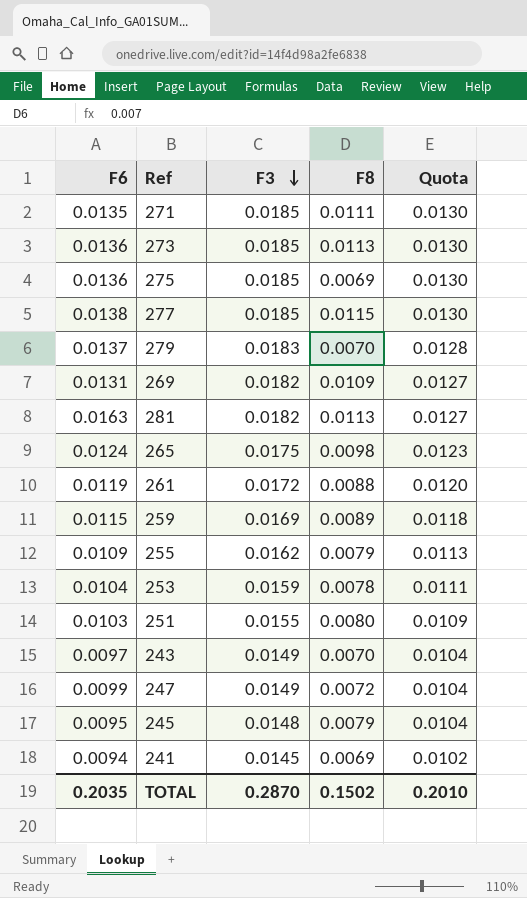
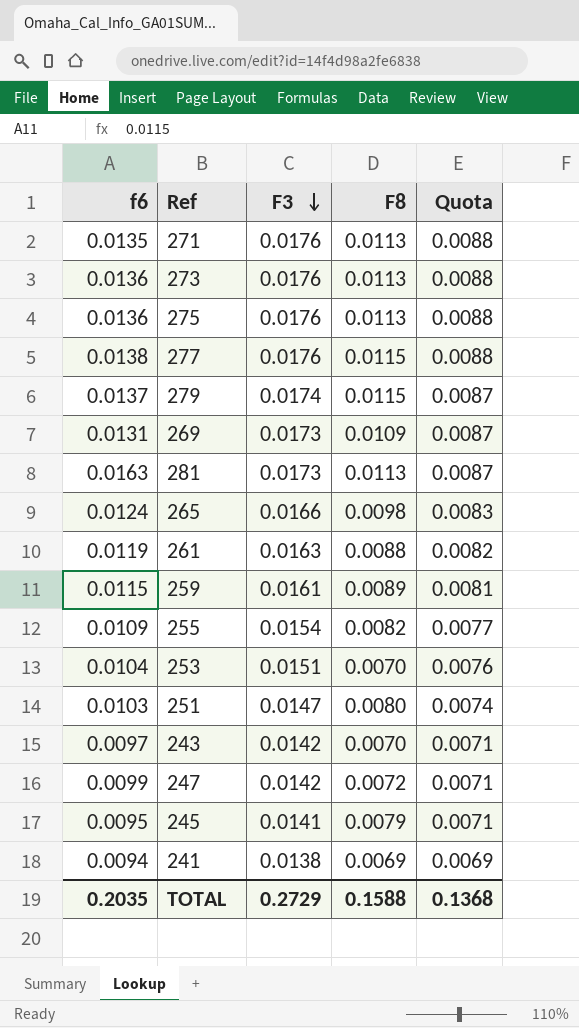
column name: F6 -> f6
column Quota | formula: [F3] * 0.7 -> [F3] * 0.5
271 | F3: 0.0185 -> 0.0176
271 | F8: 0.0111 -> 0.0113
273 | F3: 0.0185 -> 0.0176
275 | F3: 0.0185 -> 0.0176
275 | F8: 0.0069 -> 0.0113
277 | F3: 0.0185 -> 0.0176
279 | F3: 0.0183 -> 0.0174
279 | F8: 0.0070 -> 0.0115
269 | F3: 0.0182 -> 0.0173
281 | F3: 0.0182 -> 0.0173
265 | F3: 0.0175 -> 0.0166
261 | F3: 0.0172 -> 0.0163
259 | F3: 0.0169 -> 0.0161
255 | F3: 0.0162 -> 0.0154
255 | F8: 0.0079 -> 0.0082
253 | F3: 0.0159 -> 0.0151
253 | F8: 0.0078 -> 0.0070
251 | F3: 0.0155 -> 0.0147
243 | F3: 0.0149 -> 0.0142
247 | F3: 0.0149 -> 0.0142
245 | F3: 0.0148 -> 0.0141
241 | F3: 0.0145 -> 0.0138
TOTAL | F3: 0.2870 -> 0.2729
TOTAL | F8: 0.1502 -> 0.1588
TOTAL | Quota: 0.2010 -> 0.1368

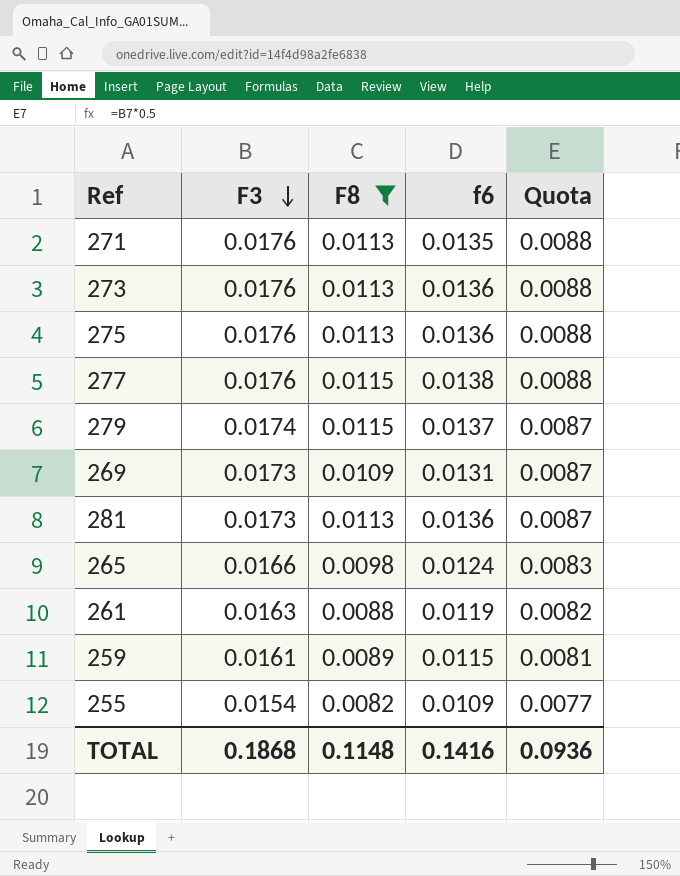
filter: none -> F8 >= 0.0082
column f6 | position: 1 -> 4
281 | f6: 0.0163 -> 0.0136
TOTAL | F3: 0.2729 -> 0.1868
TOTAL | F8: 0.1588 -> 0.1148
TOTAL | f6: 0.2035 -> 0.1416
TOTAL | Quota: 0.1368 -> 0.0936

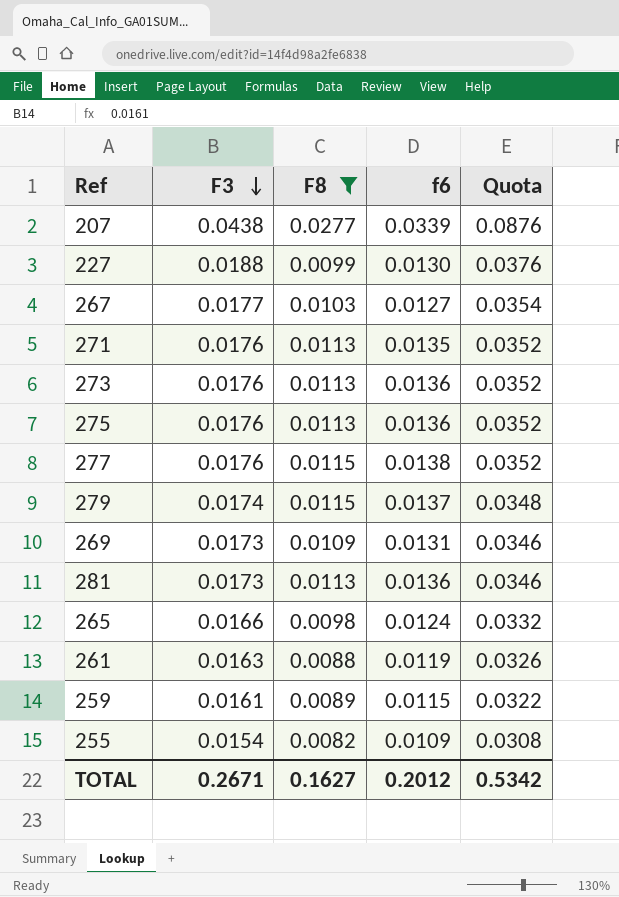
column Quota | formula: [F3] * 0.5 -> [F3] * 2
row 207: none -> 0.0438 | 0.0277 | 0.0339 | 0.0876
row 227: none -> 0.0188 | 0.0099 | 0.0130 | 0.0376
row 267: none -> 0.0177 | 0.0103 | 0.0127 | 0.0354
TOTAL | F3: 0.1868 -> 0.2671
TOTAL | F8: 0.1148 -> 0.1627
TOTAL | f6: 0.1416 -> 0.2012
TOTAL | Quota: 0.0936 -> 0.5342

